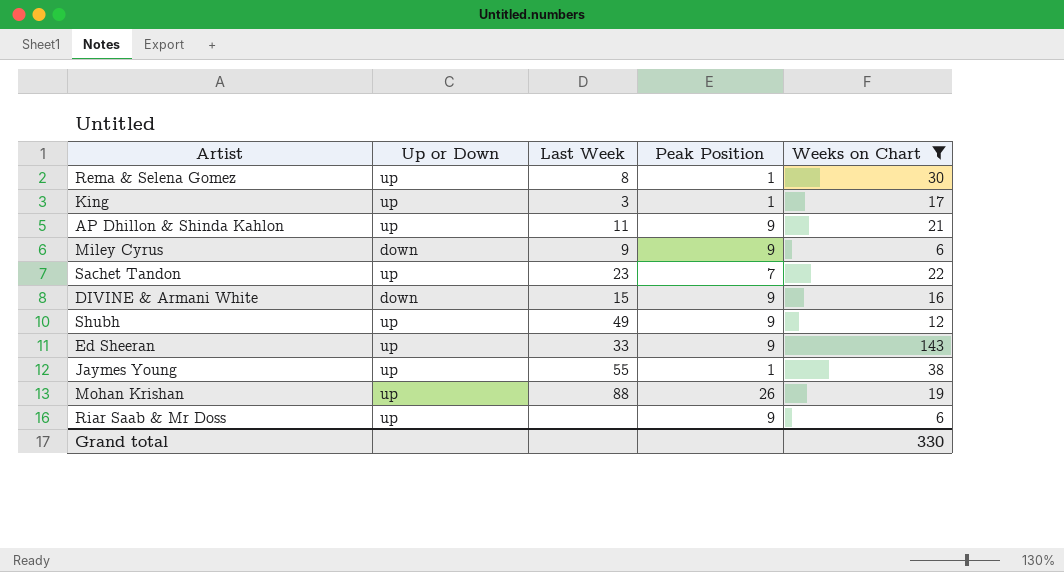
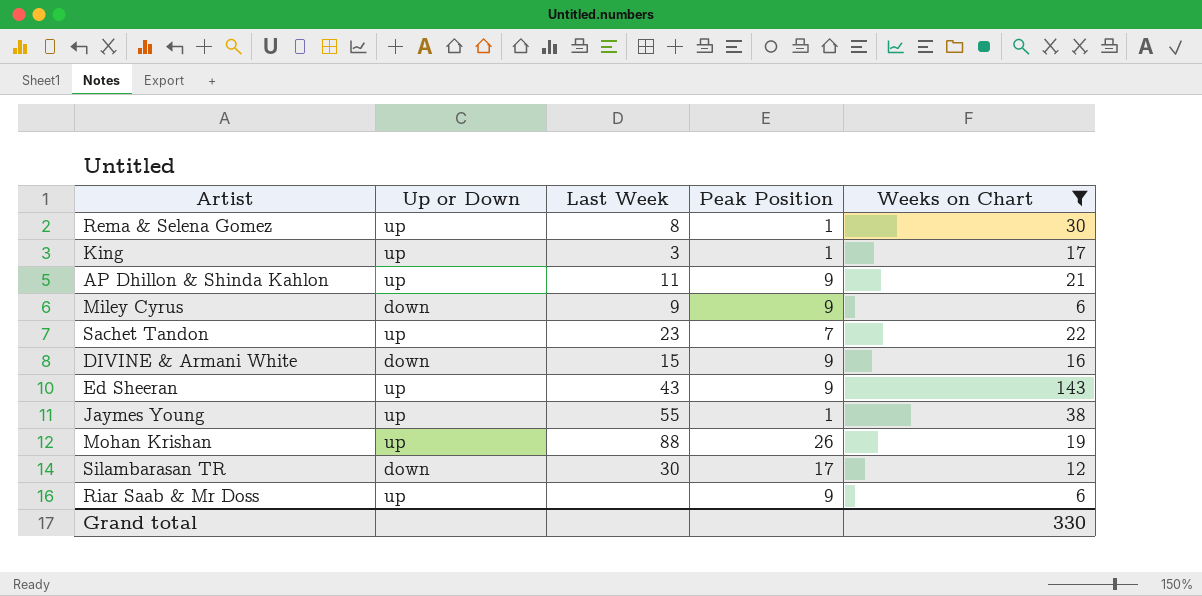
row Shubh: up | 49 | 9 | 12 -> none
Ed Sheeran | Last Week: 33 -> 43
row Silambarasan TR: none -> down | 30 | 17 | 12

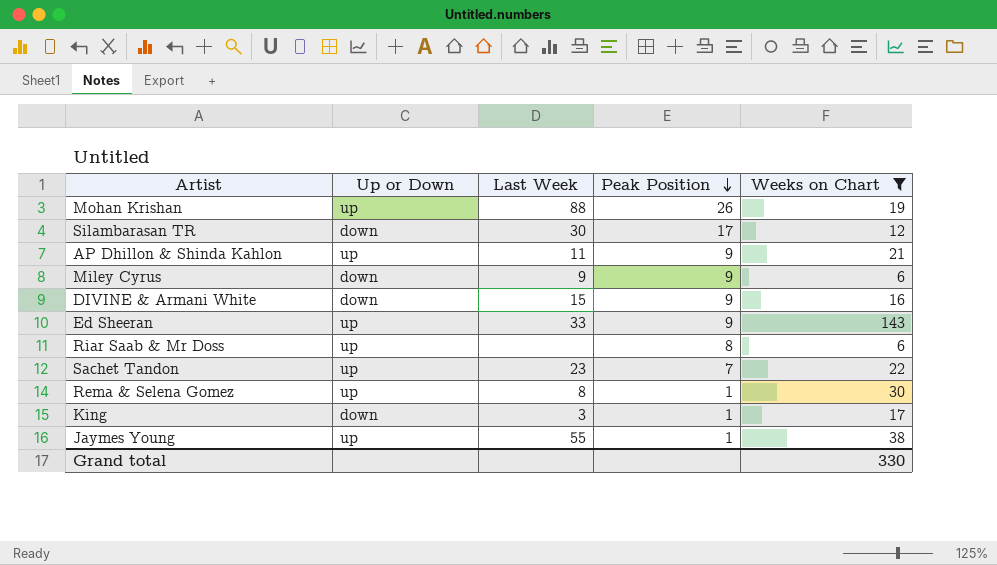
row order: none -> Peak Position descending
Ed Sheeran | Last Week: 43 -> 33
Riar Saab & Mr Doss | Peak Position: 9 -> 8
King | Up or Down: up -> down

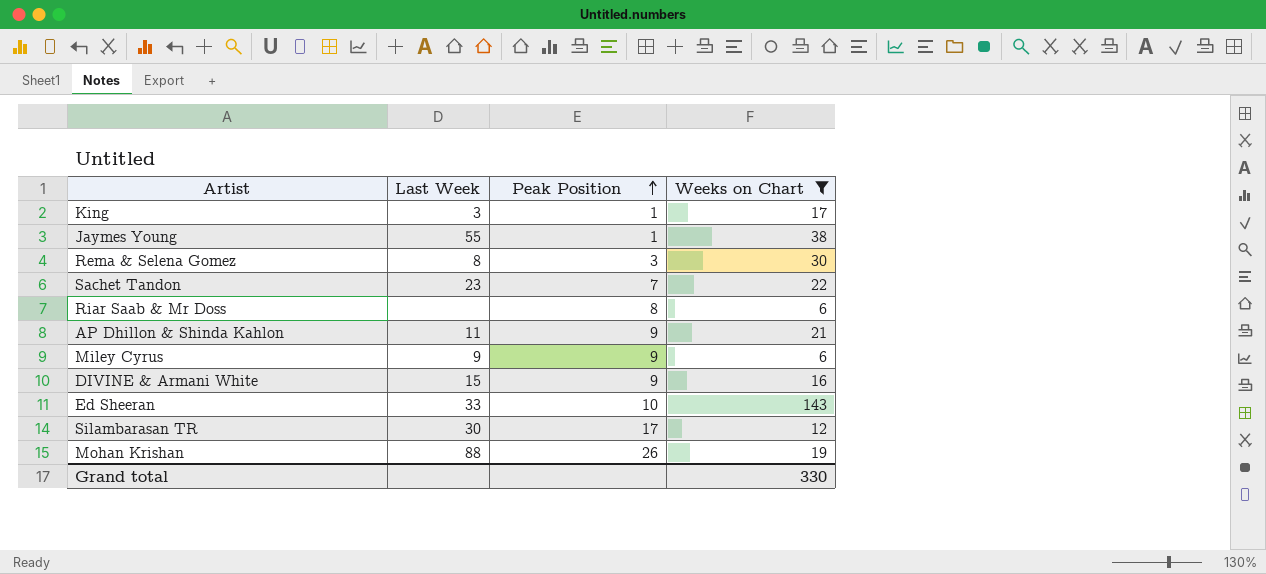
row order: Peak Position descending -> Peak Position ascending
column Up or Down | position: 2 -> none
Rema & Selena Gomez | Peak Position: 1 -> 3
Ed Sheeran | Peak Position: 9 -> 10

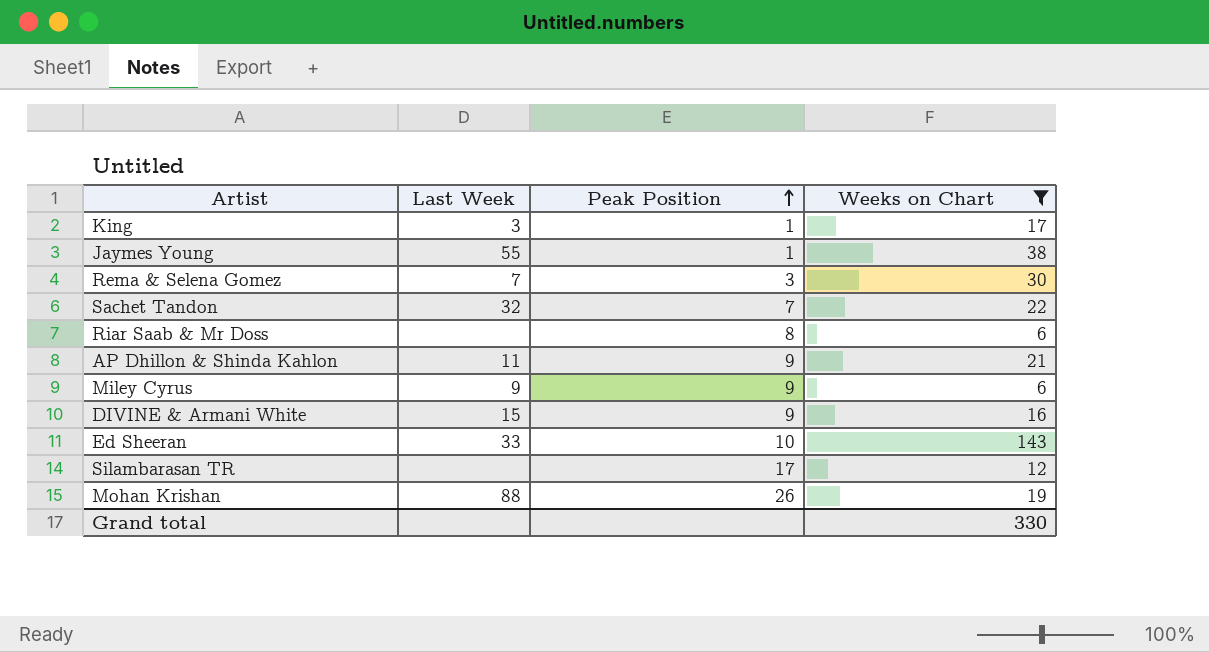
Rema & Selena Gomez | Last Week: 8 -> 7
Sachet Tandon | Last Week: 23 -> 32
Silambarasan TR | Last Week: 30 -> none

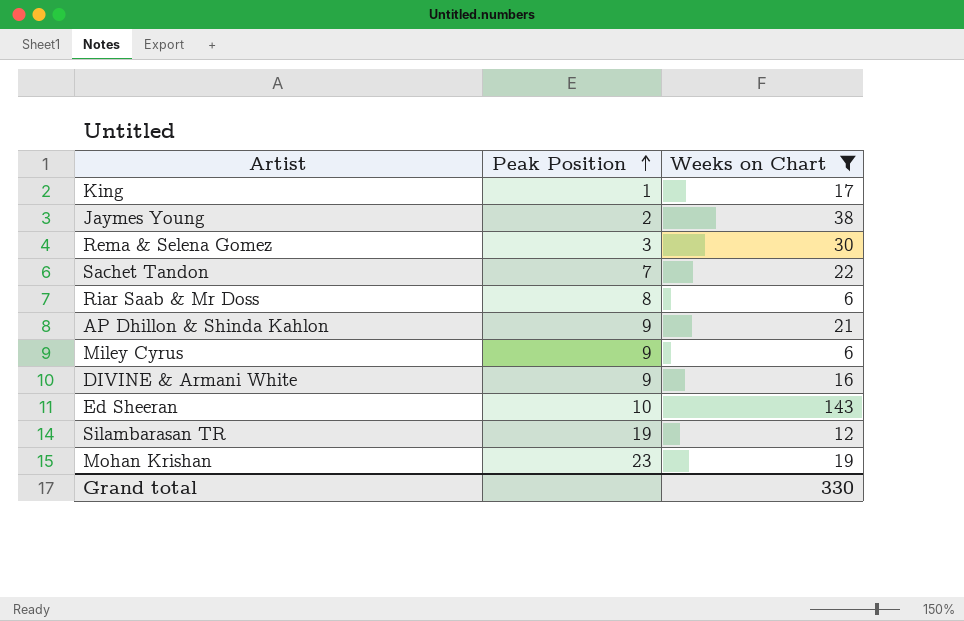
column Last Week | position: 2 -> none
Jaymes Young | Peak Position: 1 -> 2
Silambarasan TR | Peak Position: 17 -> 19
Mohan Krishan | Peak Position: 26 -> 23

